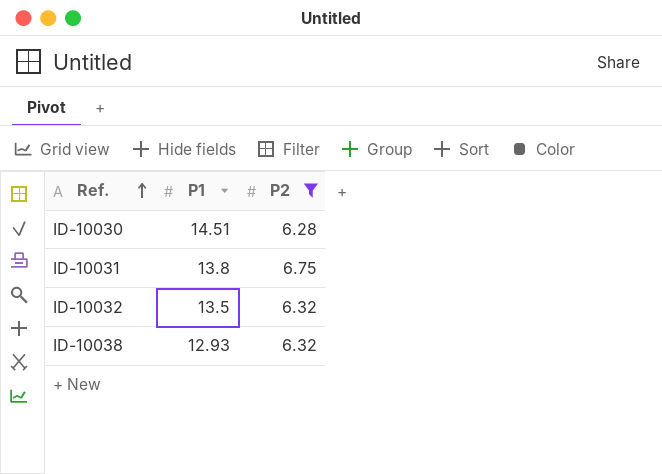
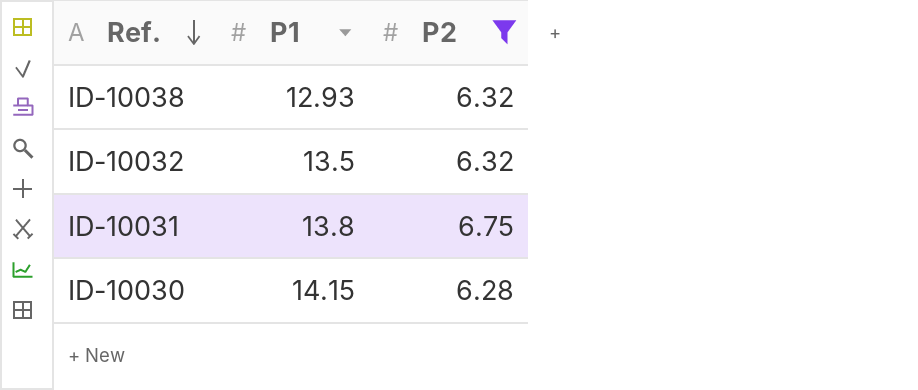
row order: Ref. ascending -> Ref. descending
ID-10030 | P1: 14.51 -> 14.15

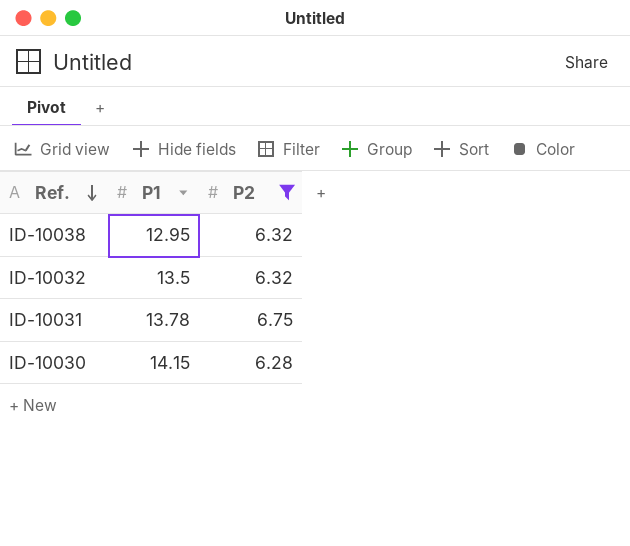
ID-10038 | P1: 12.93 -> 12.95
ID-10031 | P1: 13.8 -> 13.78

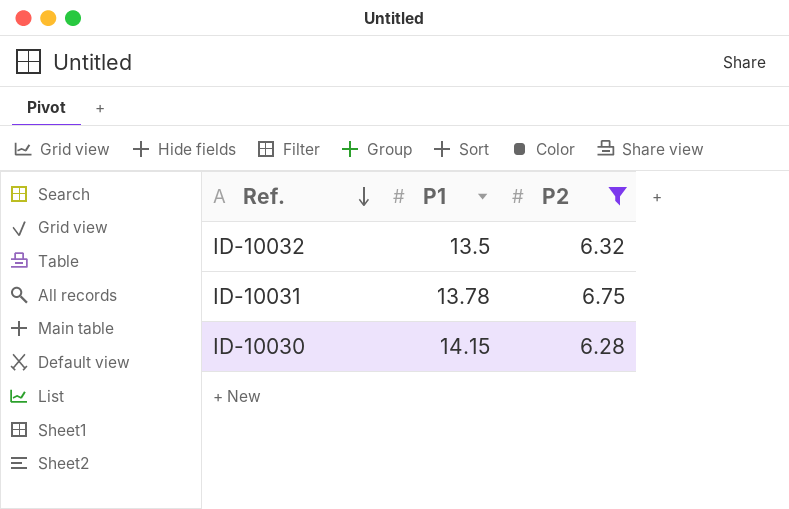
row ID-10038: 12.95 | 6.32 -> none

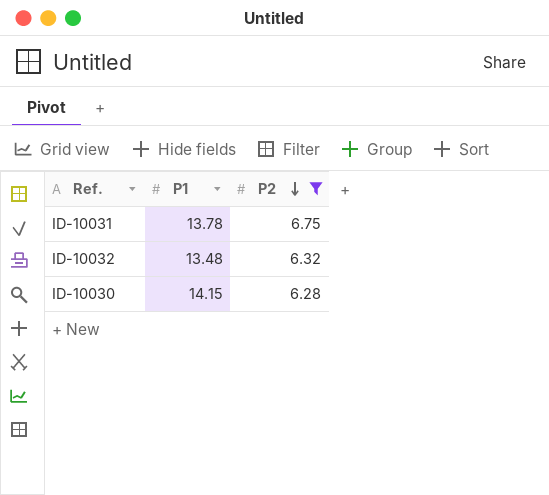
row order: Ref. descending -> P2 descending
ID-10032 | P1: 13.5 -> 13.48

